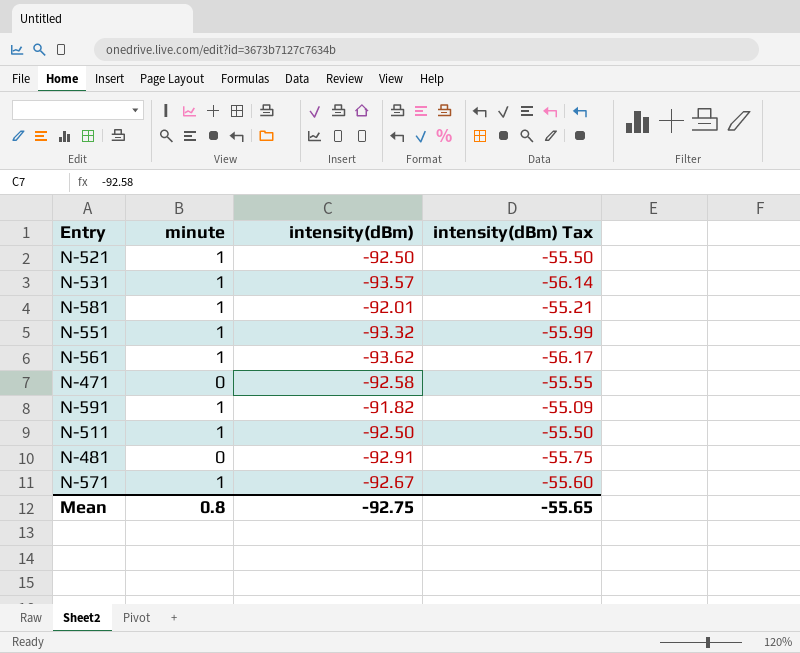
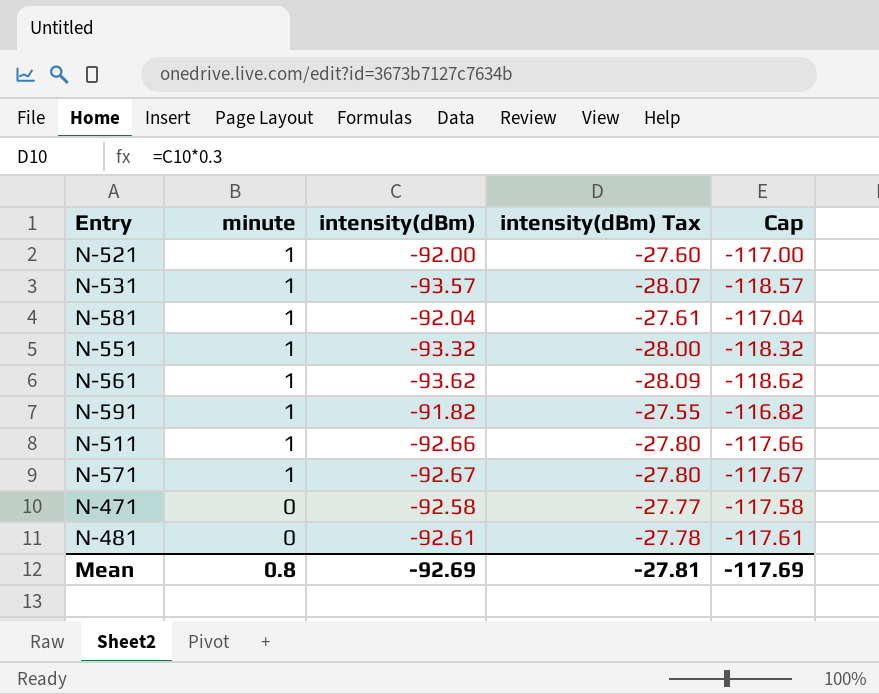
row order: none -> minute descending
column intensity(dBm) Tax | formula: [intensity(dBm)] * 0.6 -> [intensity(dBm)] * 0.3
column Cap | formula: none -> [intensity(dBm)] - 25
N-521 | intensity(dBm): -92.50 -> -92.00
N-581 | intensity(dBm): -92.01 -> -92.04
N-511 | intensity(dBm): -92.50 -> -92.66
N-481 | intensity(dBm): -92.91 -> -92.61
Mean | intensity(dBm): -92.75 -> -92.69
Mean | intensity(dBm) Tax: -55.65 -> -27.81

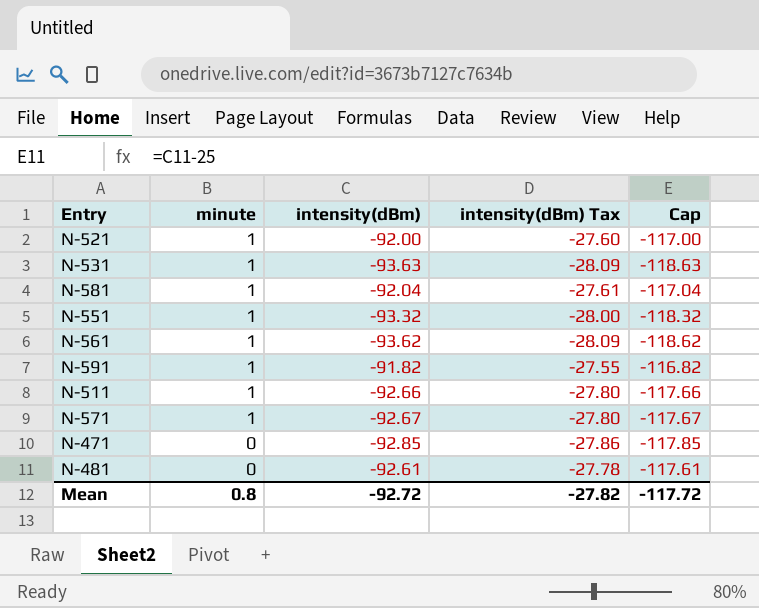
N-531 | intensity(dBm): -93.57 -> -93.63
N-531 | intensity(dBm) Tax: -28.07 -> -28.09
N-531 | Cap: -118.57 -> -118.63
N-471 | intensity(dBm): -92.58 -> -92.85
N-471 | intensity(dBm) Tax: -27.77 -> -27.86
N-471 | Cap: -117.58 -> -117.85
Mean | intensity(dBm): -92.69 -> -92.72
Mean | intensity(dBm) Tax: -27.81 -> -27.82
Mean | Cap: -117.69 -> -117.72

